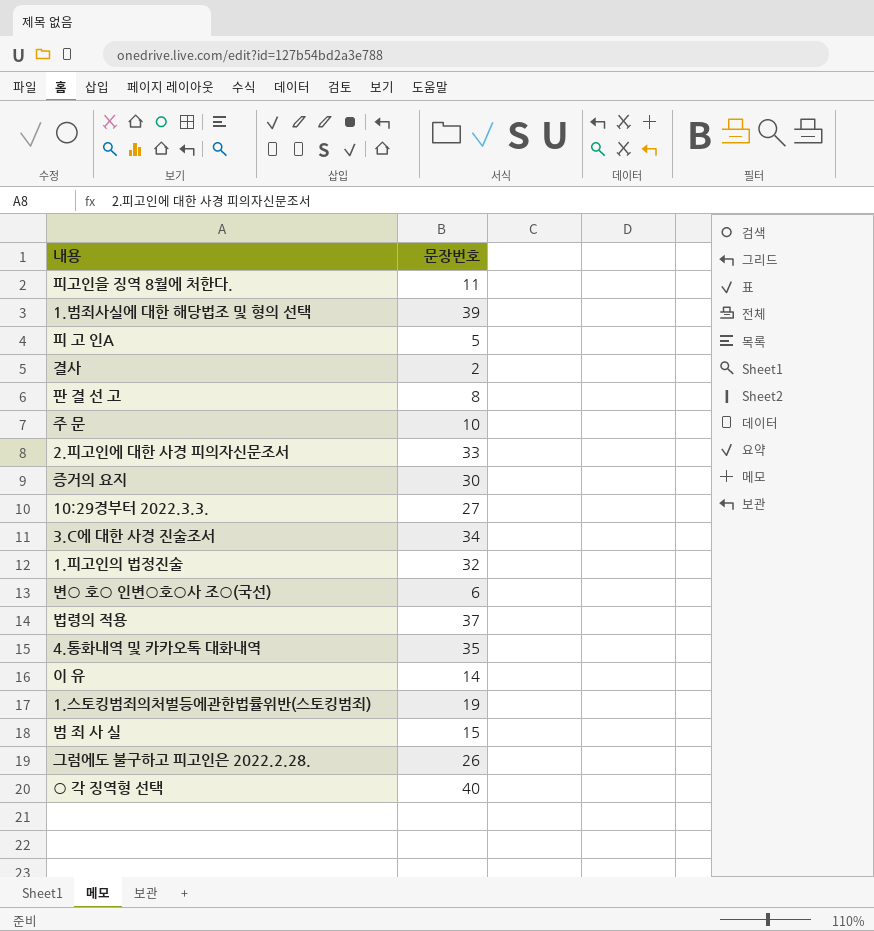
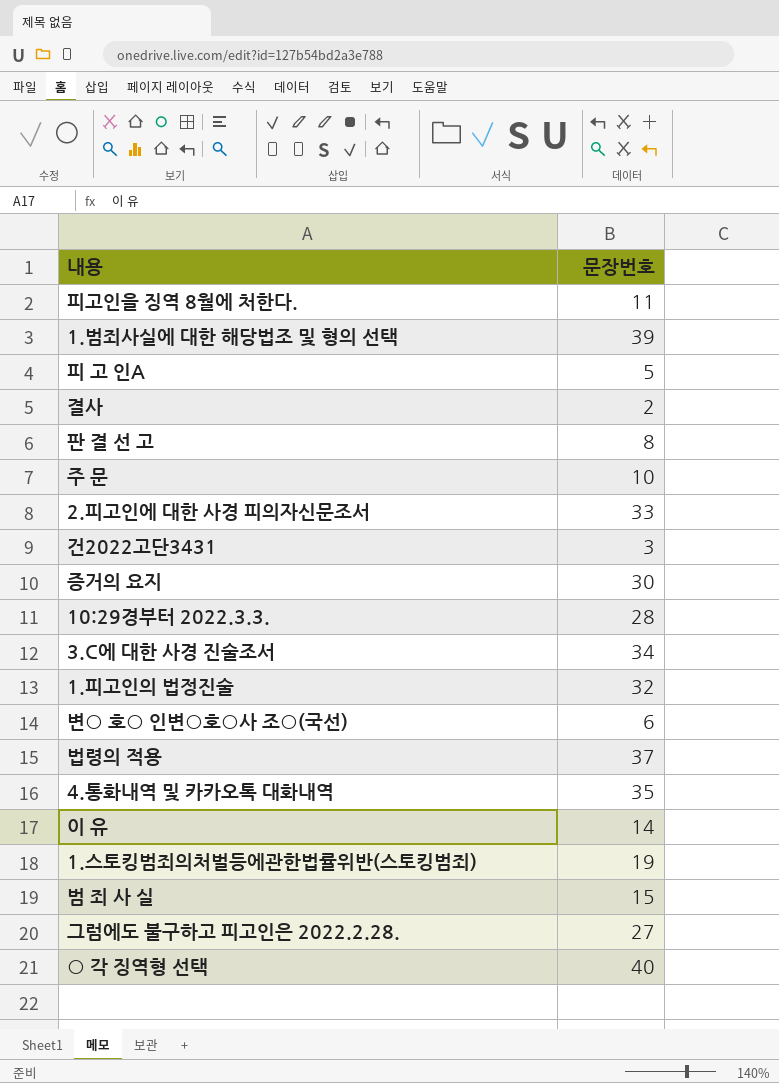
row 건2022고단3431: none -> 3
10:29경부터 2022.3.3. | 문장번호: 27 -> 28
그럼에도 불구하고 피고인은 2022.2.28. | 문장번호: 26 -> 27

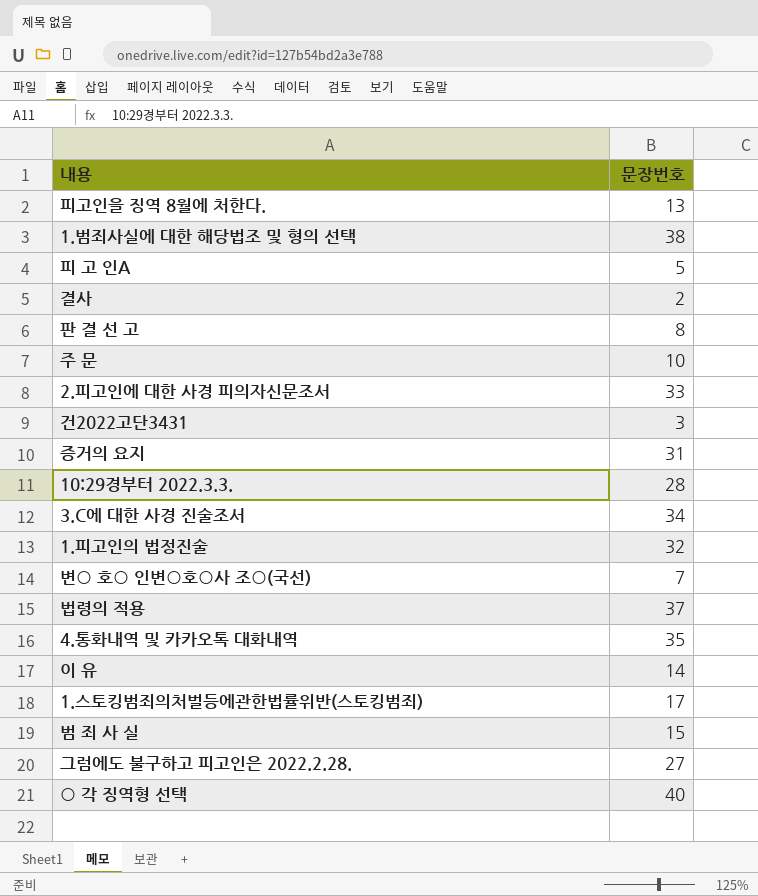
피고인을 징역 8월에 처한다. | 문장번호: 11 -> 13
1.범죄사실에 대한 해당법조 및 형의 선택 | 문장번호: 39 -> 38
증거의 요지 | 문장번호: 30 -> 31
변○ 호○ 인변○호○사 조○(국선) | 문장번호: 6 -> 7
1.스토킹범죄의처벌등에관한법률위반(스토킹범죄) | 문장번호: 19 -> 17

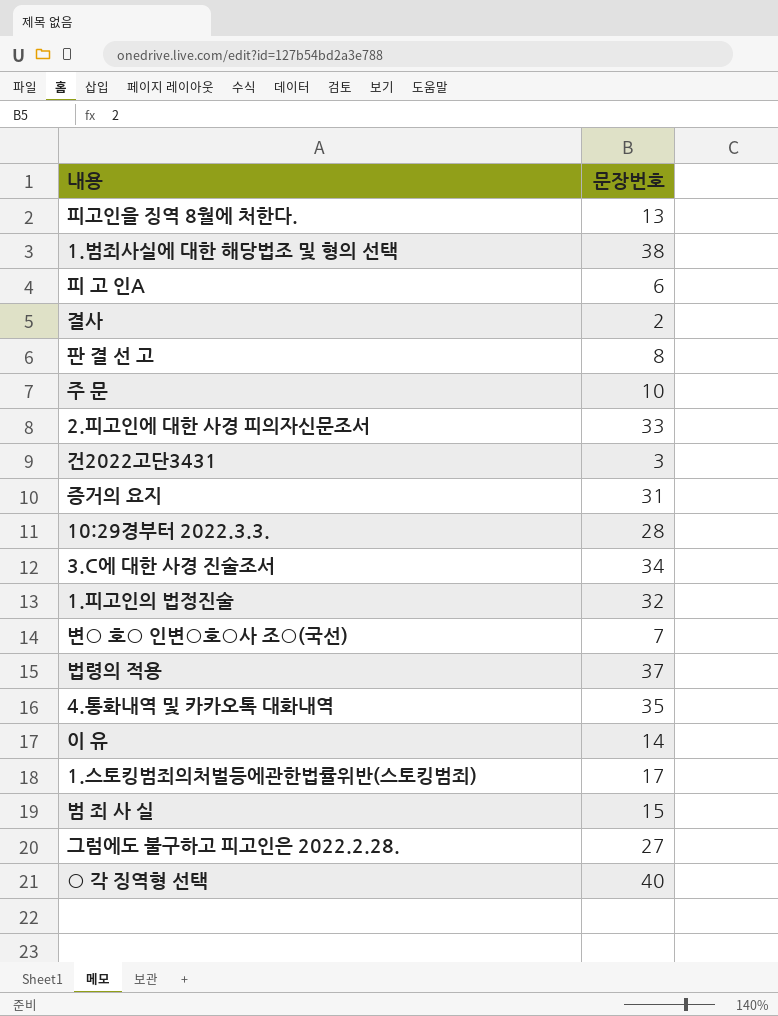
피 고 인A | 문장번호: 5 -> 6

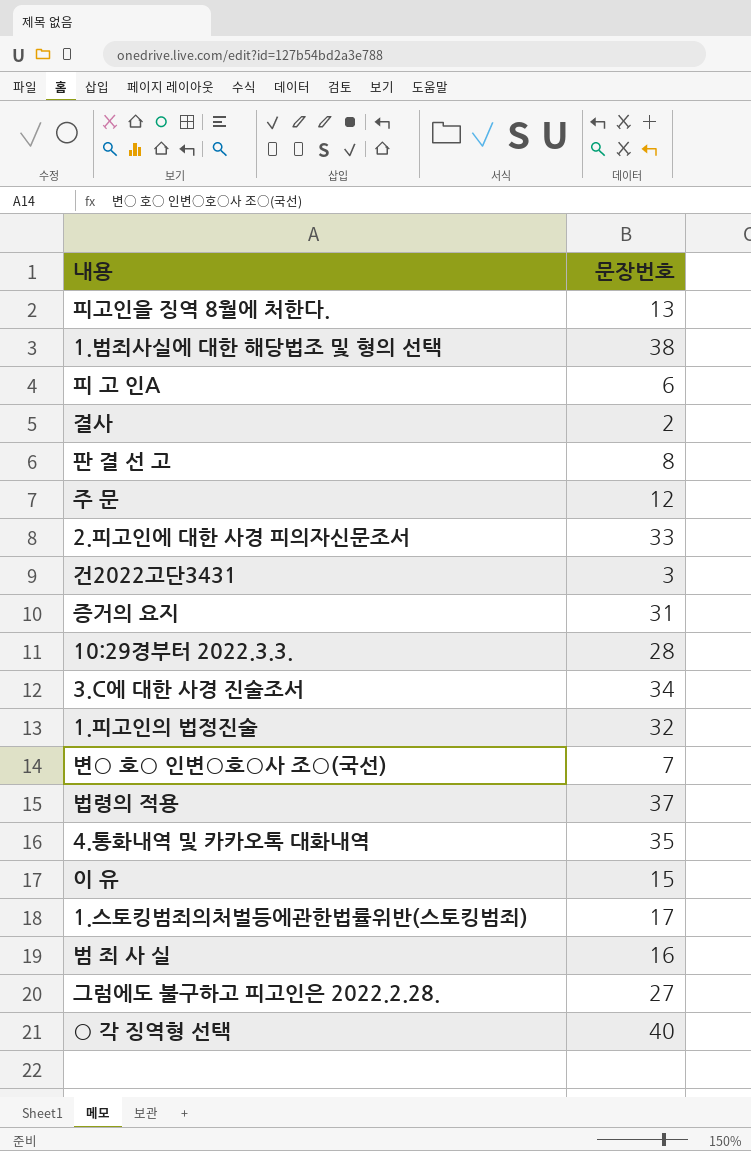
주 문 | 문장번호: 10 -> 12
이 유 | 문장번호: 14 -> 15
범 죄 사 실 | 문장번호: 15 -> 16

